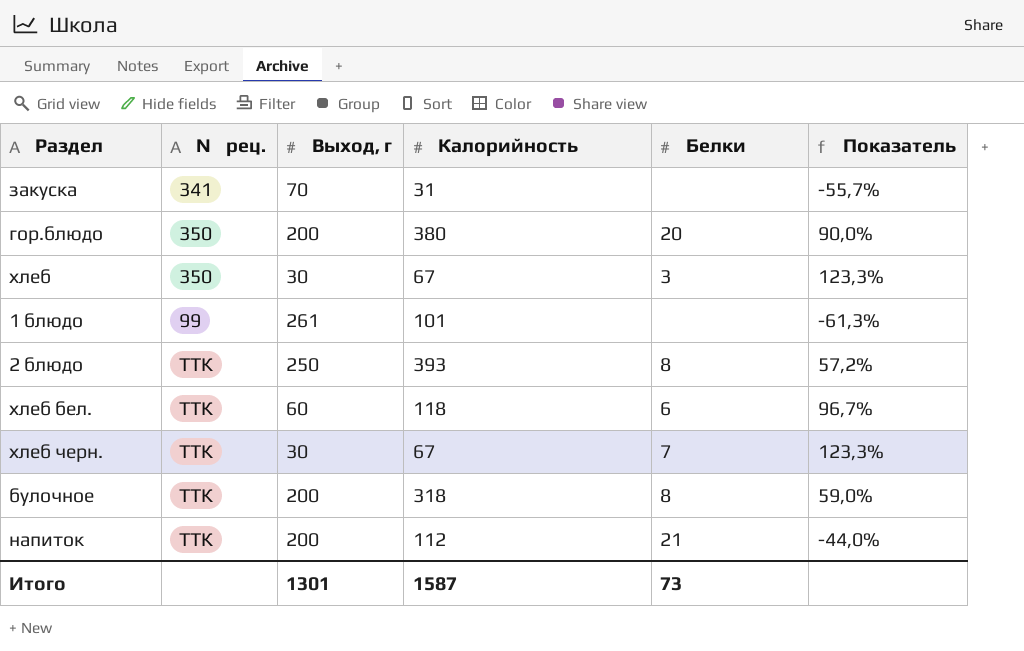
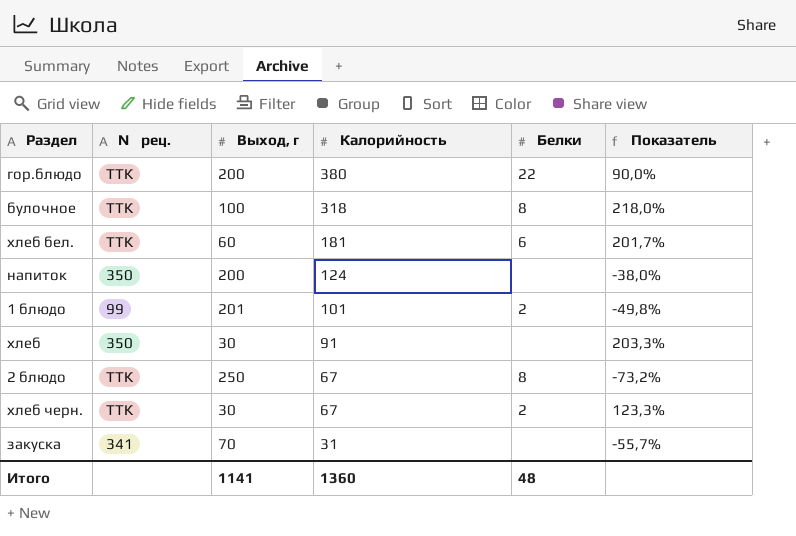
row order: none -> Калорийность descending
гор.блюдо | № рец.: 350 -> ТТК
гор.блюдо | Белки: 20 -> 22
булочное | Выход, г: 200 -> 100
булочное | Показатель: 59,0% -> 218,0%
хлеб бел. | Калорийность: 118 -> 181
хлеб бел. | Показатель: 96,7% -> 201,7%
напиток | № рец.: ТТК -> 350
напиток | Калорийность: 112 -> 124
напиток | Белки: 21 -> none
напиток | Показатель: -44,0% -> -38,0%
1 блюдо | Выход, г: 261 -> 201
1 блюдо | Белки: none -> 2
1 блюдо | Показатель: -61,3% -> -49,8%
хлеб | Калорийность: 67 -> 91
хлеб | Белки: 3 -> none
хлеб | Показатель: 123,3% -> 203,3%
2 блюдо | Калорийность: 393 -> 67
2 блюдо | Показатель: 57,2% -> -73,2%
хлеб черн. | Белки: 7 -> 2
Итого | Выход, г: 1301 -> 1141
Итого | Калорийность: 1587 -> 1360
Итого | Белки: 73 -> 48

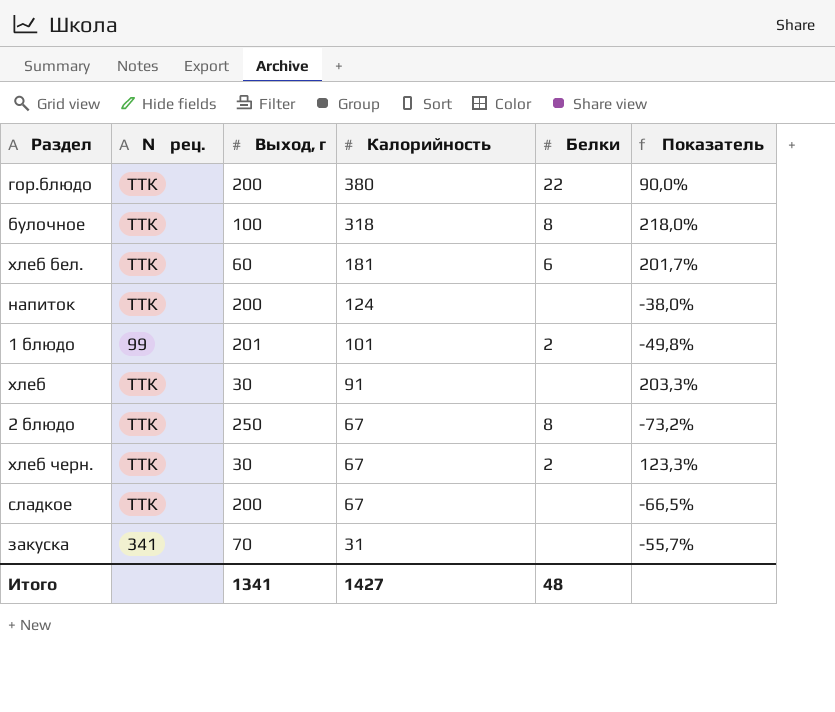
напиток | № рец.: 350 -> ТТК
хлеб | № рец.: 350 -> ТТК
row сладкое: none -> ТТК | 200 | 67 | none | -66,5%
Итого | Выход, г: 1141 -> 1341
Итого | Калорийность: 1360 -> 1427

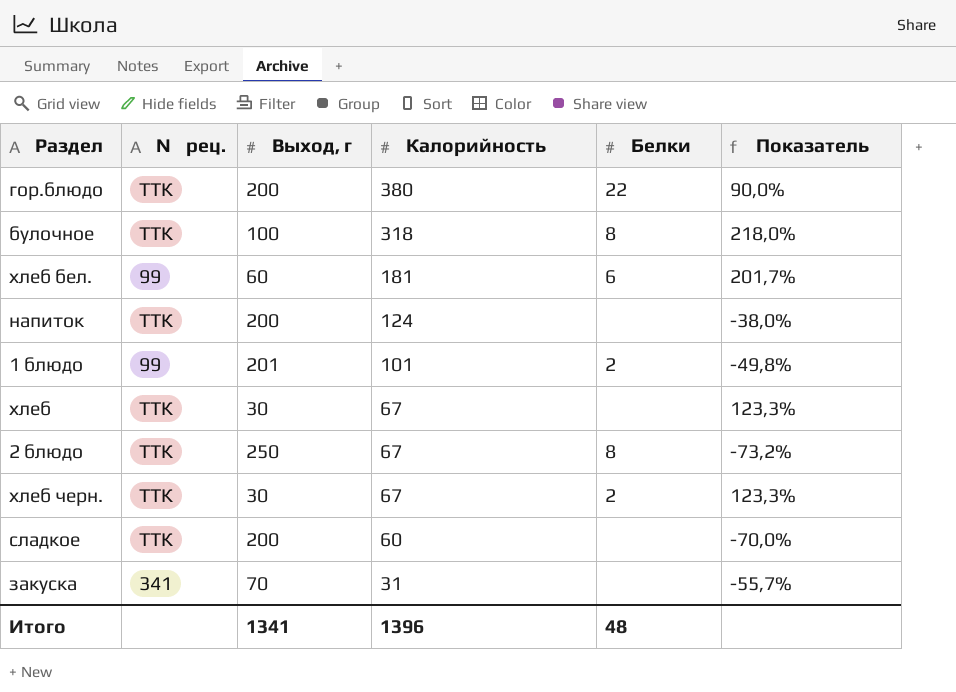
хлеб бел. | № рец.: ТТК -> 99
хлеб | Калорийность: 91 -> 67
хлеб | Показатель: 203,3% -> 123,3%
сладкое | Калорийность: 67 -> 60
сладкое | Показатель: -66,5% -> -70,0%
Итого | Калорийность: 1427 -> 1396

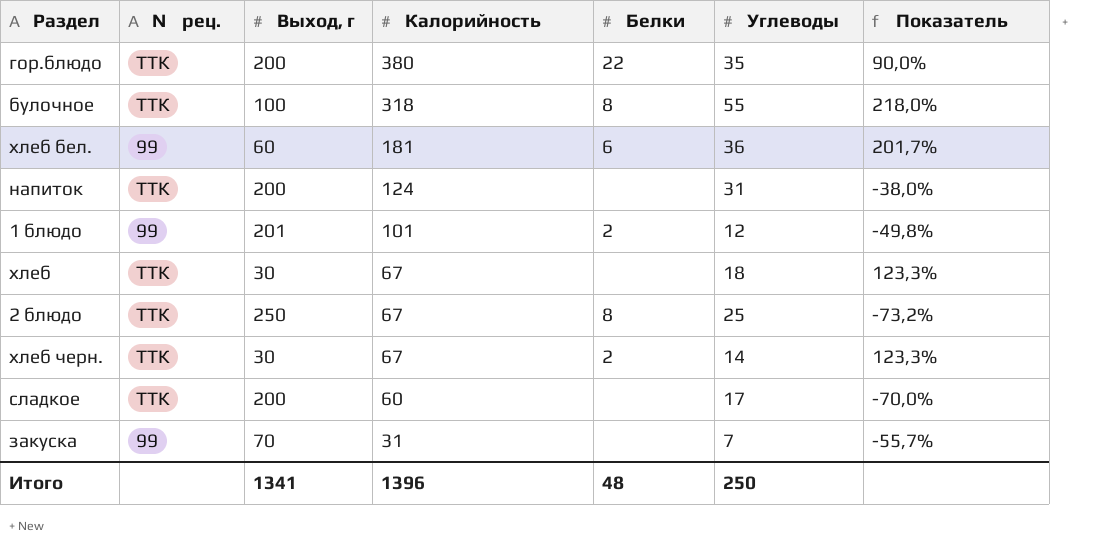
column Углеводы | position: none -> 6
закуска | № рец.: 341 -> 99

